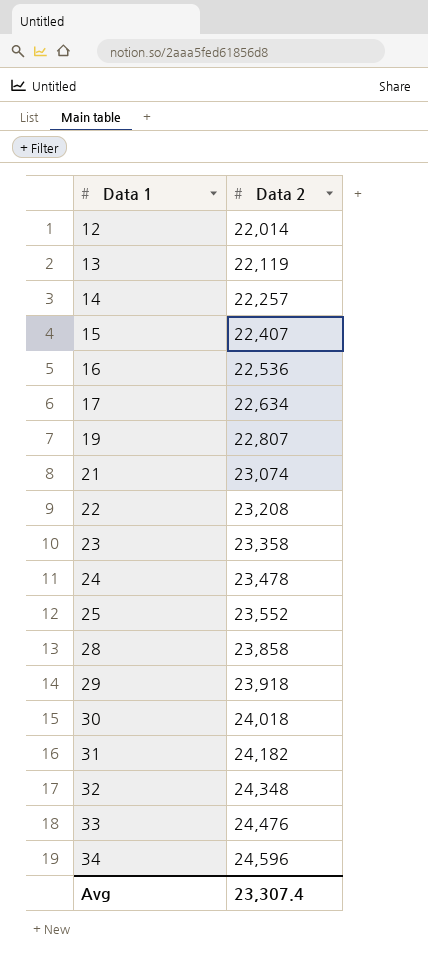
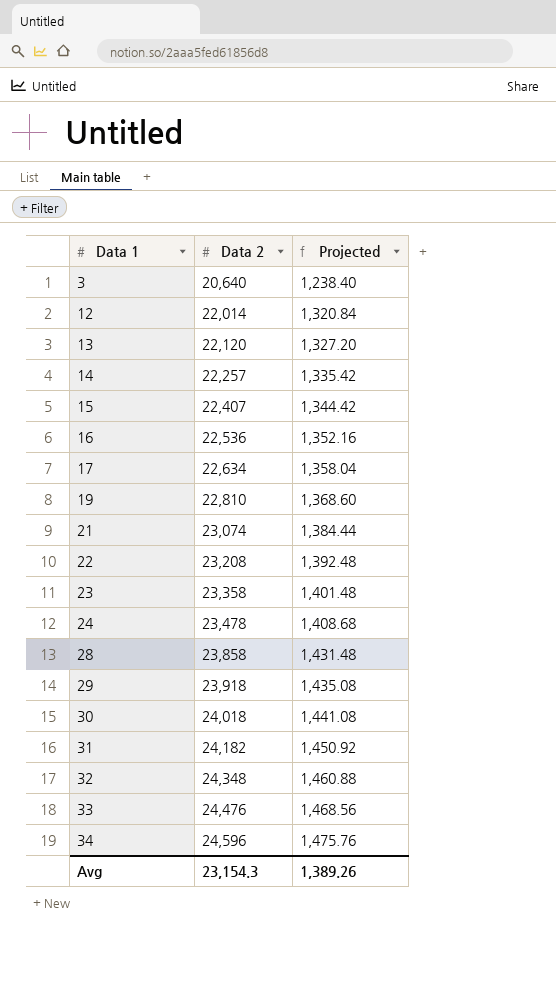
column Projected | formula: none -> [Data 2] * 0.06
row 25: 23,552 -> none
row 3: none -> 20,640 | 1,238.40
13 | Data 2: 22,119 -> 22,120
19 | Data 2: 22,807 -> 22,810
Avg | Data 2: 23,307.4 -> 23,154.3

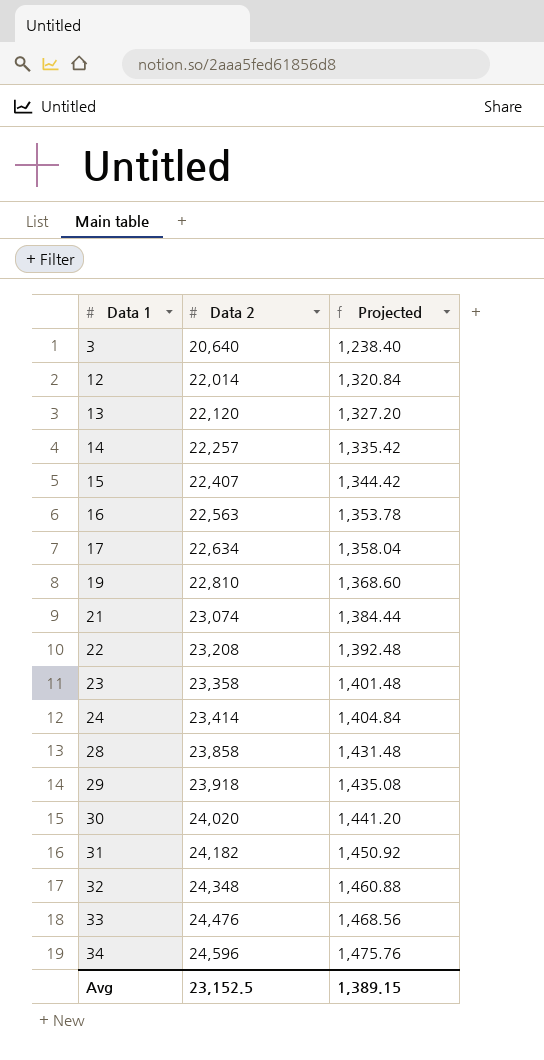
16 | Data 2: 22,536 -> 22,563
16 | Projected: 1,352.16 -> 1,353.78
24 | Data 2: 23,478 -> 23,414
24 | Projected: 1,408.68 -> 1,404.84
30 | Data 2: 24,018 -> 24,020
30 | Projected: 1,441.08 -> 1,441.20
Avg | Data 2: 23,154.3 -> 23,152.5
Avg | Projected: 1,389.26 -> 1,389.15

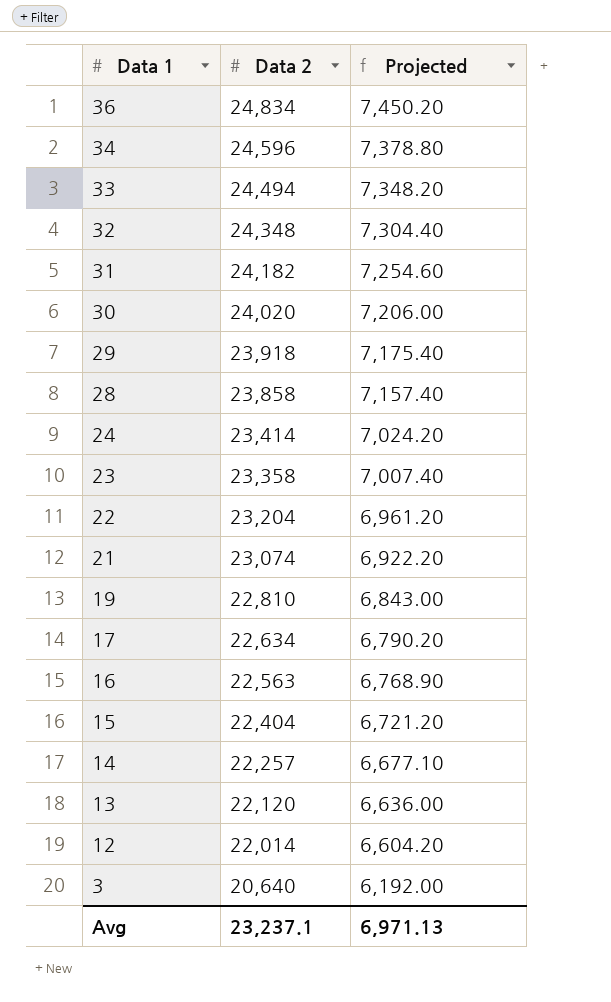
row order: Data 1 ascending -> Data 1 descending
column Projected | formula: [Data 2] * 0.06 -> [Data 2] * 0.3
row 36: none -> 24,834 | 7,450.20
33 | Data 2: 24,476 -> 24,494
22 | Data 2: 23,208 -> 23,204
15 | Data 2: 22,407 -> 22,404
Avg | Data 2: 23,152.5 -> 23,237.1
Avg | Projected: 1,389.15 -> 6,971.13

